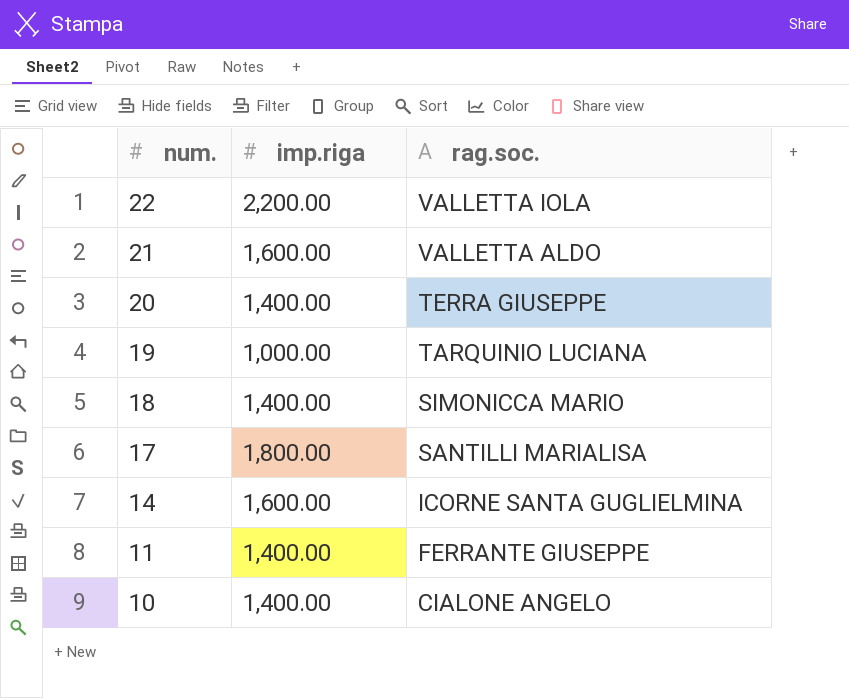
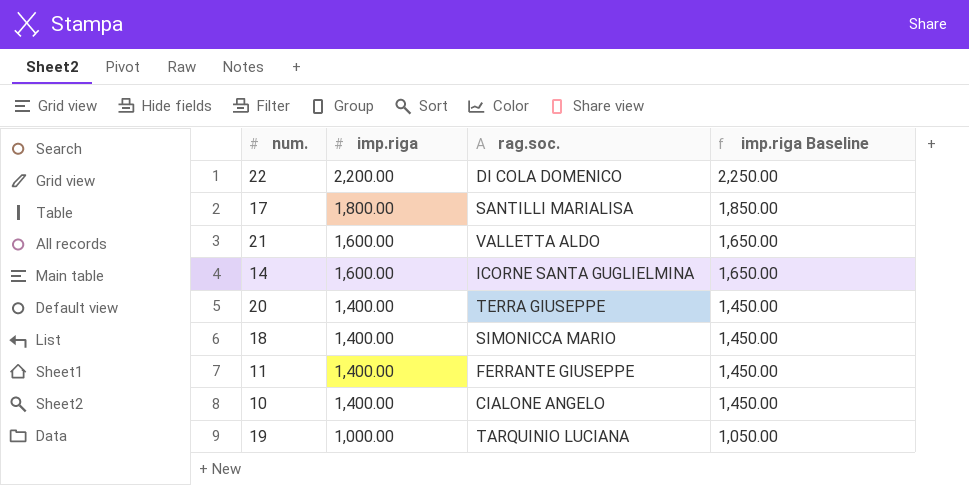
row order: num. descending -> imp.riga descending
column imp.riga Baseline | formula: none -> [imp.riga] + 50
22 | rag.soc.: VALLETTA IOLA -> DI COLA DOMENICO

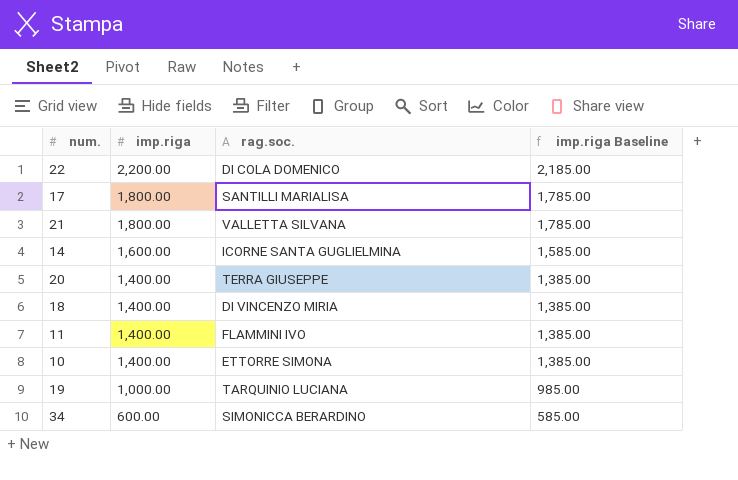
column imp.riga Baseline | formula: [imp.riga] + 50 -> [imp.riga] - 15
21 | imp.riga: 1,600.00 -> 1,800.00
21 | rag.soc.: VALLETTA ALDO -> VALLETTA SILVANA
18 | rag.soc.: SIMONICCA MARIO -> DI VINCENZO MIRIA
11 | rag.soc.: FERRANTE GIUSEPPE -> FLAMMINI IVO
10 | rag.soc.: CIALONE ANGELO -> ETTORRE SIMONA
row 34: none -> 600.00 | SIMONICCA BERARDINO | 585.00

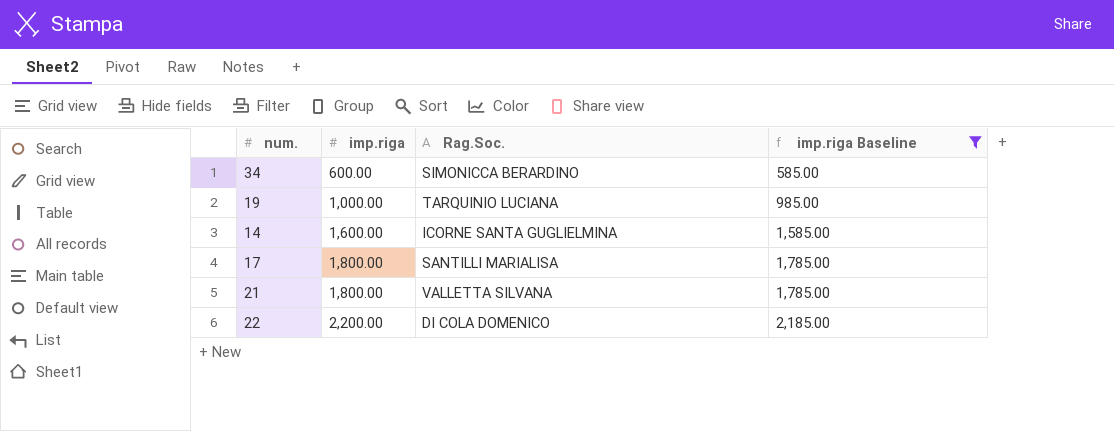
filter: none -> imp.riga Baseline != 1,385.00
row order: imp.riga descending -> imp.riga ascending
column name: rag.soc. -> Rag.Soc.

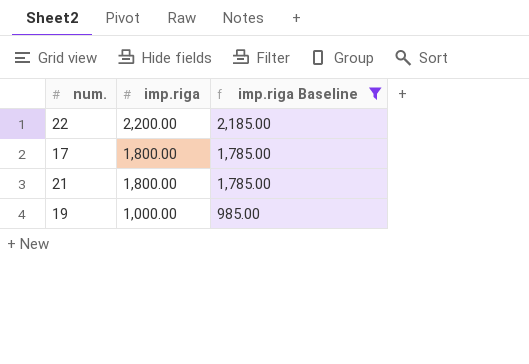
row order: imp.riga ascending -> imp.riga descending
column Rag.Soc. | position: 3 -> none
row 34: 600.00 | SIMONICCA BERARDINO | 585.00 -> none
row 14: 1,600.00 | ICORNE SANTA GUGLIELMINA | 1,585.00 -> none

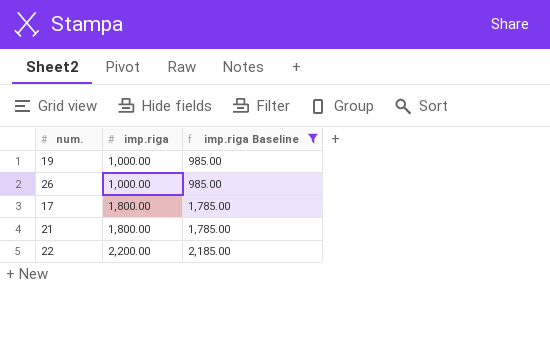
row order: imp.riga descending -> imp.riga ascending
row 26: none -> 1,000.00 | 985.00

